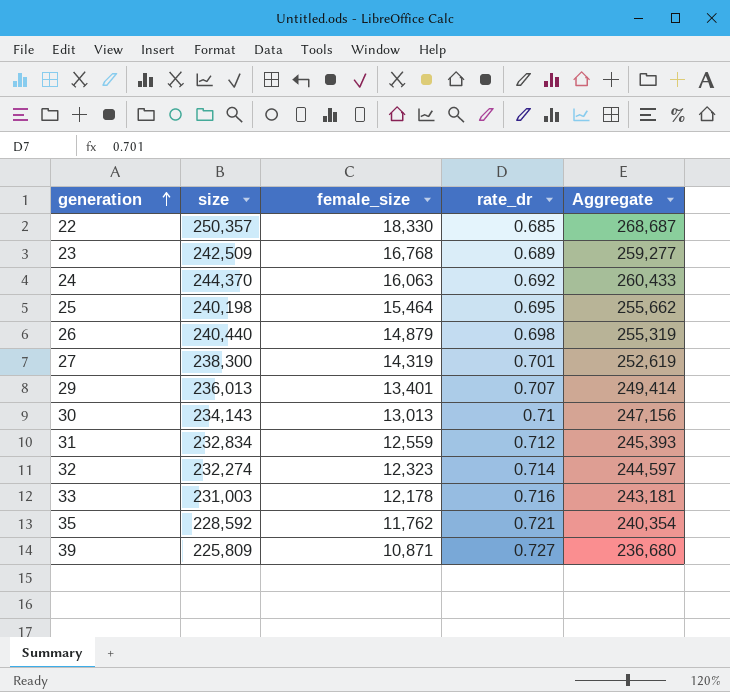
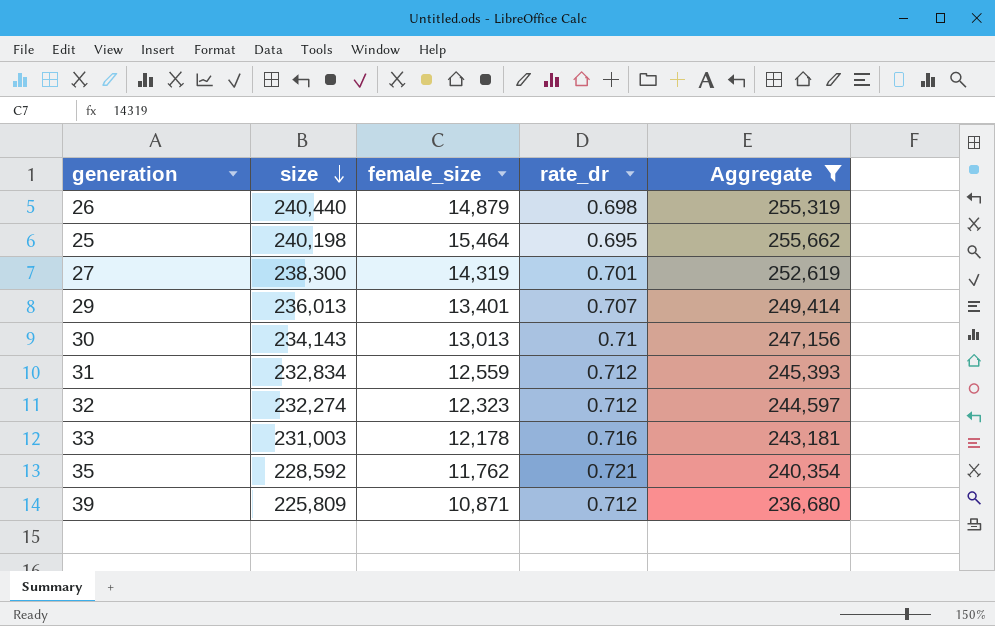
filter: none -> Aggregate <= 255,662
row order: generation ascending -> size descending
32 | rate_dr: 0.714 -> 0.712
39 | rate_dr: 0.727 -> 0.712

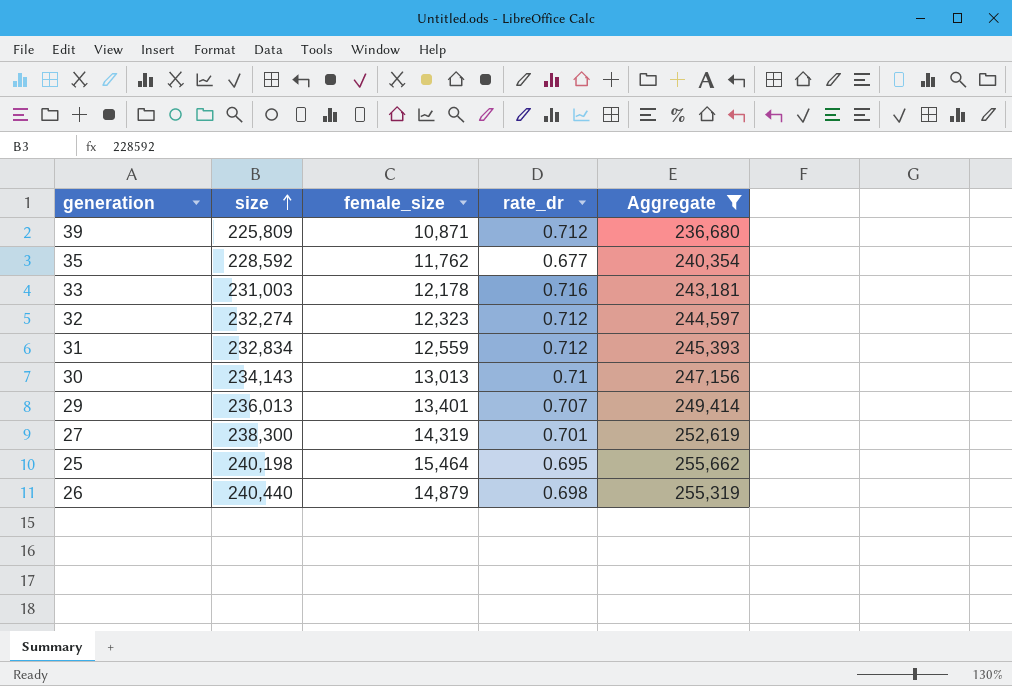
row order: size descending -> size ascending
35 | rate_dr: 0.721 -> 0.677

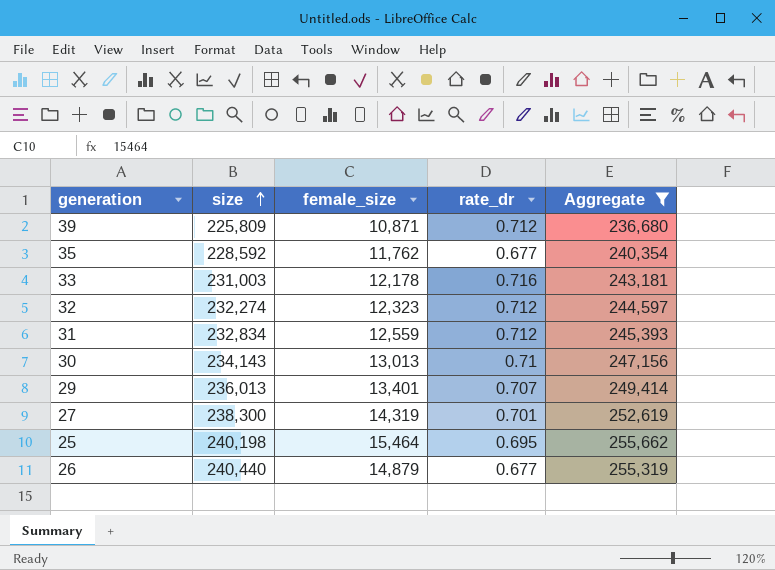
26 | rate_dr: 0.698 -> 0.677

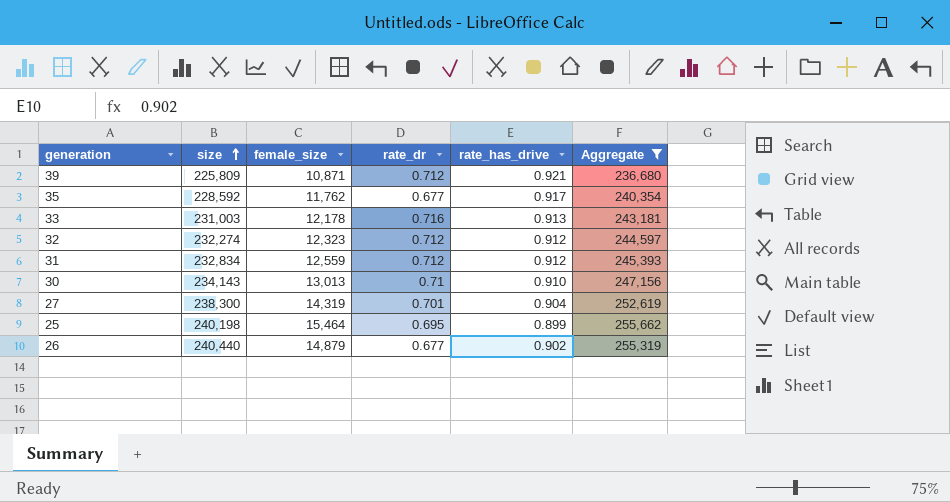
column rate_has_drive | position: none -> 5
row 29: 236,013 | 13,401 | 0.707 | 249,414 -> none

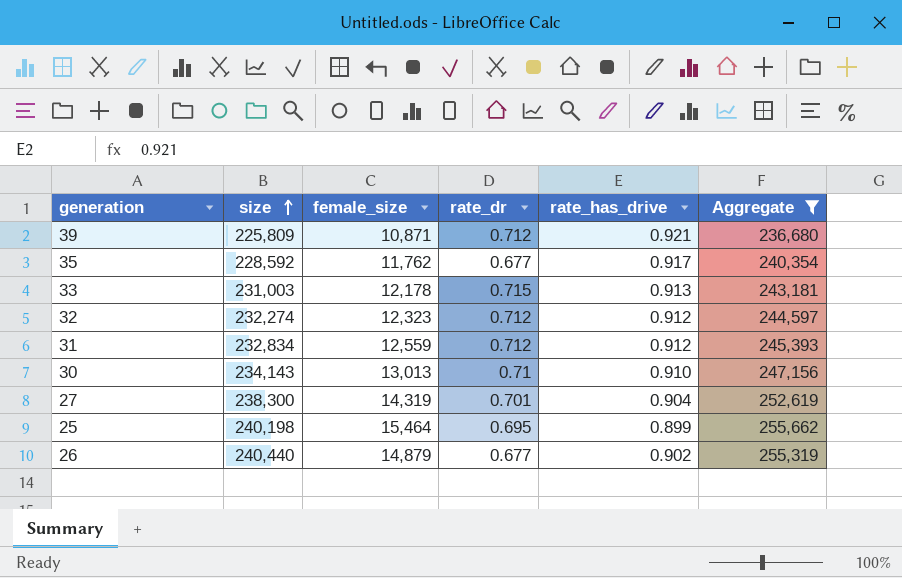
33 | rate_dr: 0.716 -> 0.715

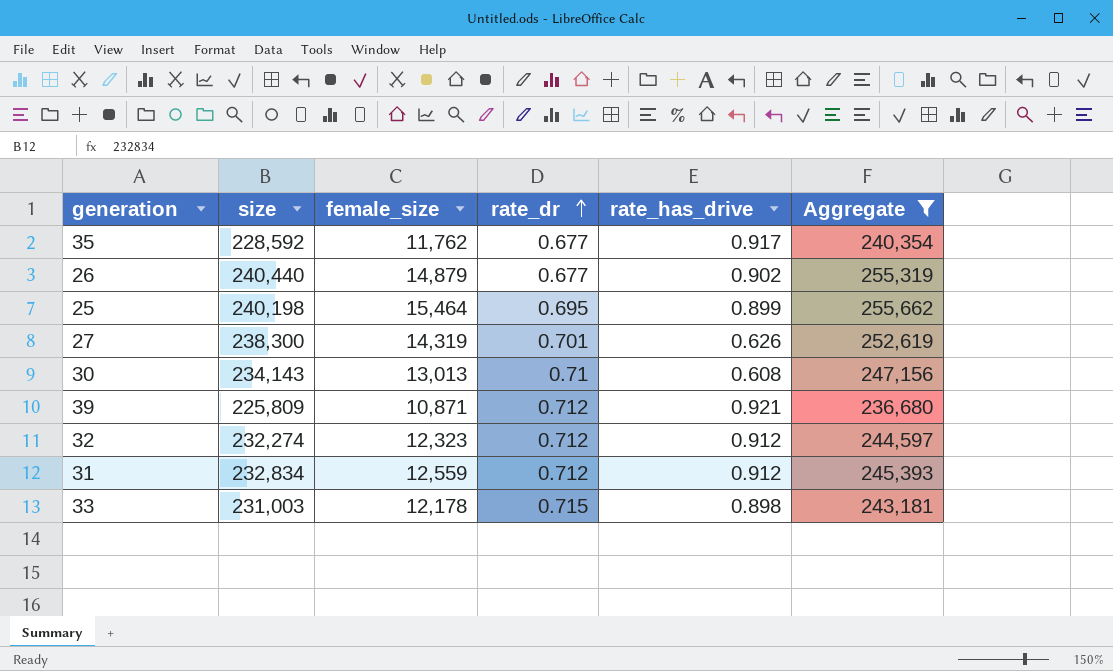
row order: size ascending -> rate_dr ascending
27 | rate_has_drive: 0.904 -> 0.626
30 | rate_has_drive: 0.910 -> 0.608
33 | rate_has_drive: 0.913 -> 0.898

